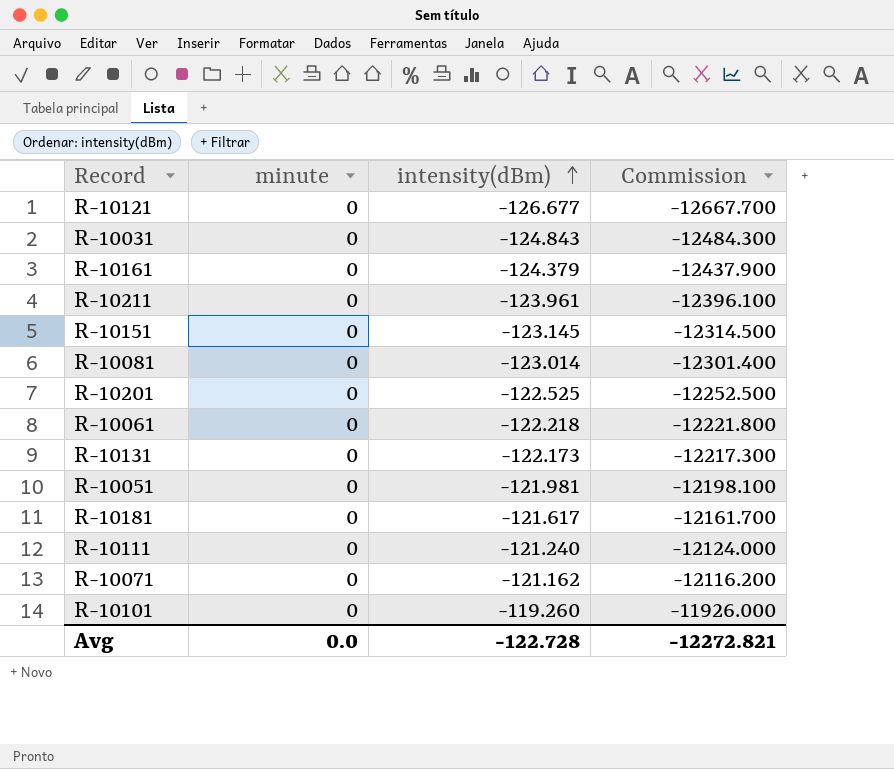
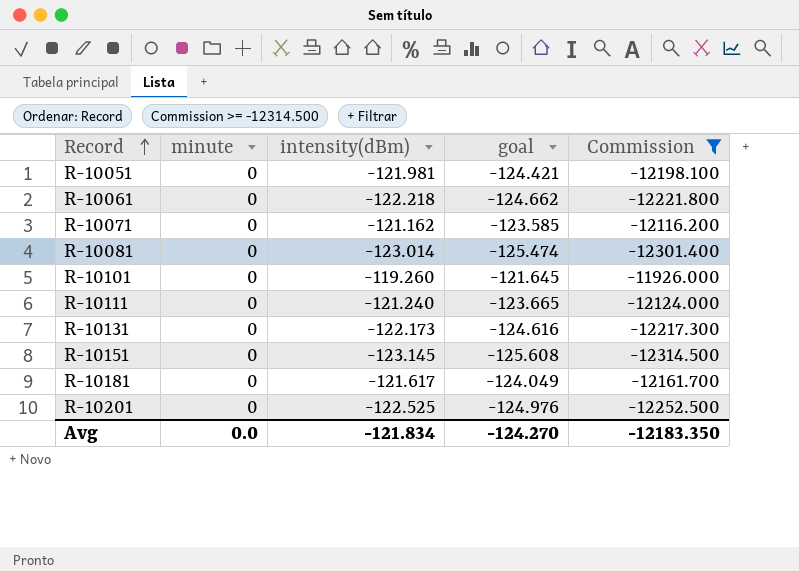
filter: none -> Commission >= -12314.500
row order: intensity(dBm) ascending -> Record ascending
column goal | formula: none -> [intensity(dBm)] * 1.02
Avg | intensity(dBm): -122.728 -> -121.834
Avg | Commission: -12272.821 -> -12183.350

